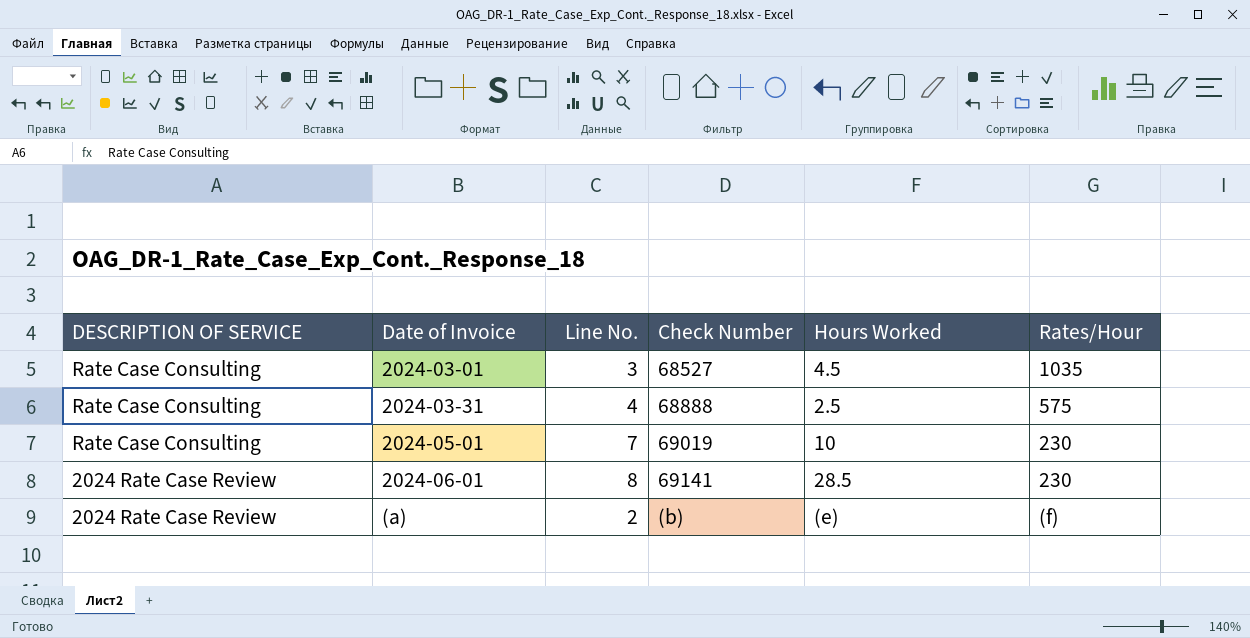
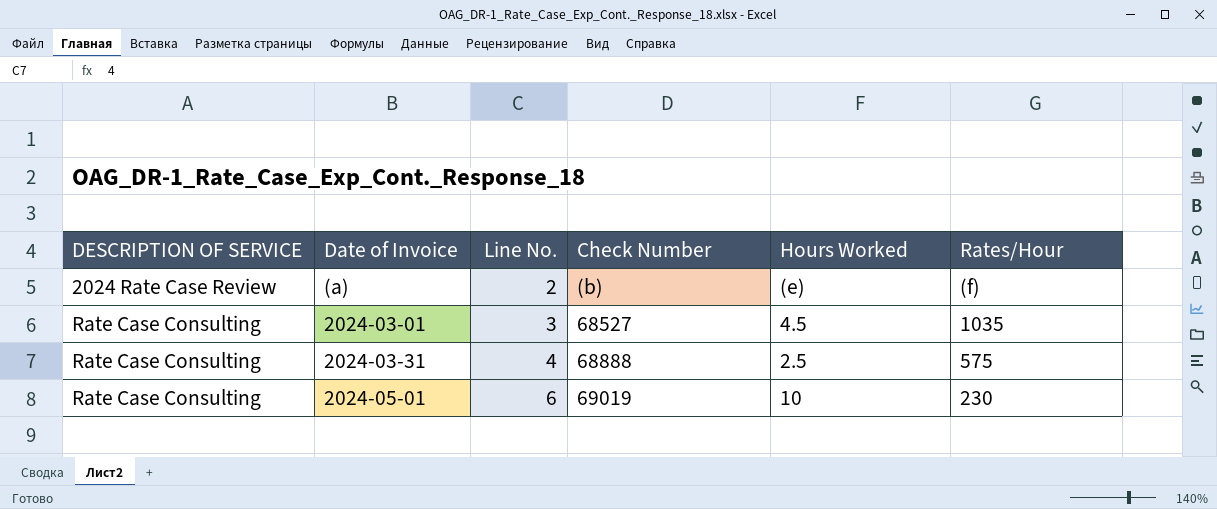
row order: DESCRIPTION OF SERVICE descending -> DESCRIPTION OF SERVICE ascending
row 2024-06-01: 2024 Rate Case Review | 8 | 69141 | 28.5 | 230 -> none
2024-05-01 | Line No.: 7 -> 6

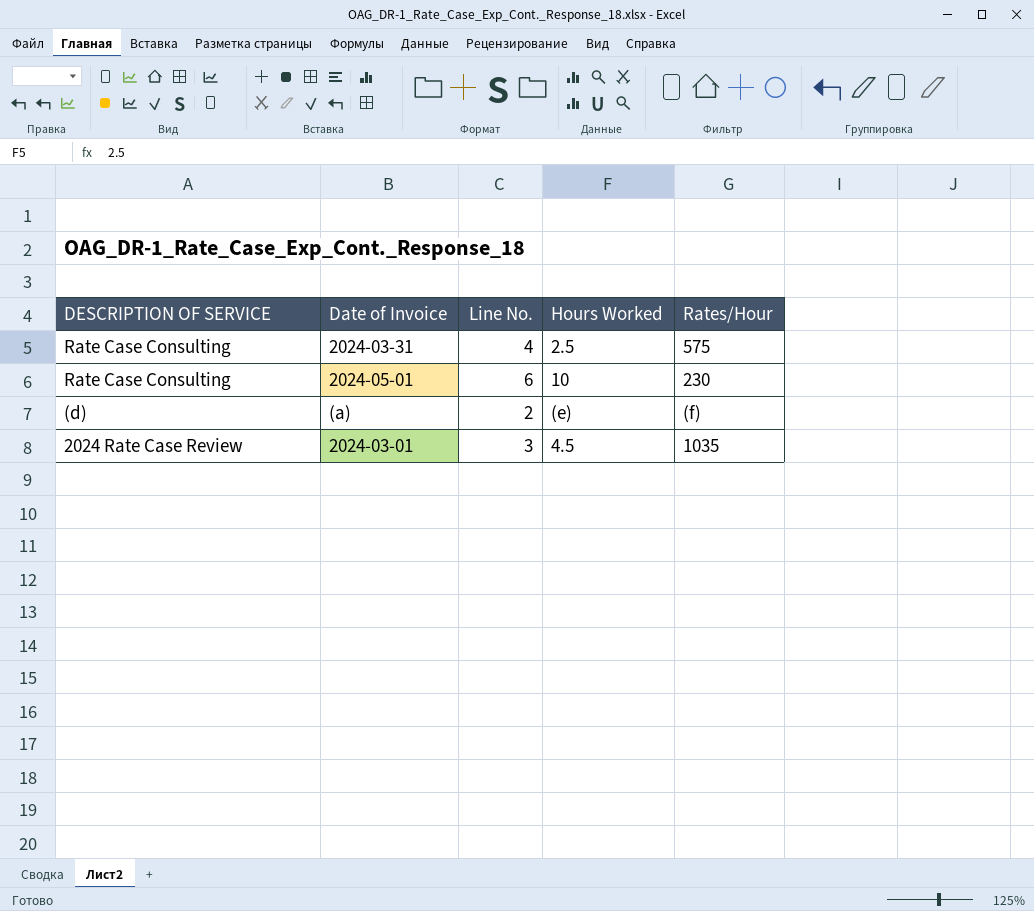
row order: DESCRIPTION OF SERVICE ascending -> DESCRIPTION OF SERVICE descending
column Check Number | position: 4 -> none
(a) | DESCRIPTION OF SERVICE: 2024 Rate Case Review -> (d)
2024-03-01 | DESCRIPTION OF SERVICE: Rate Case Consulting -> 2024 Rate Case Review

